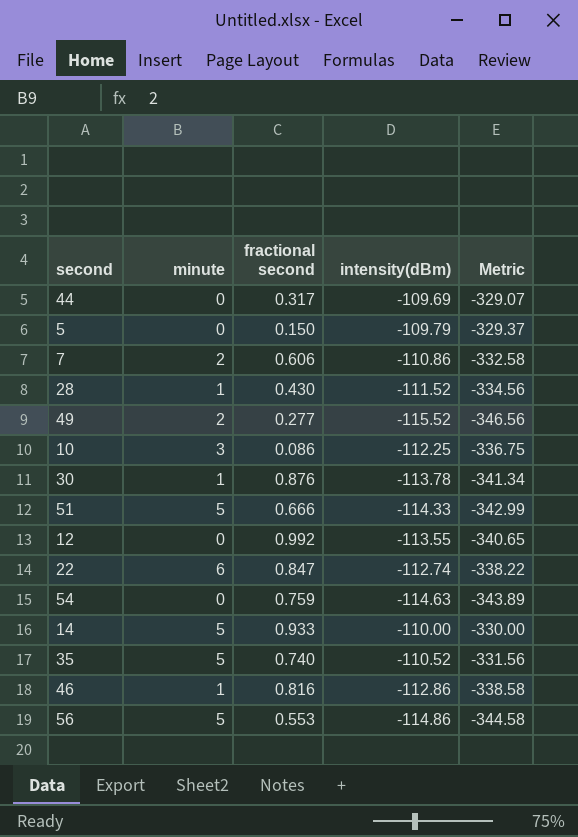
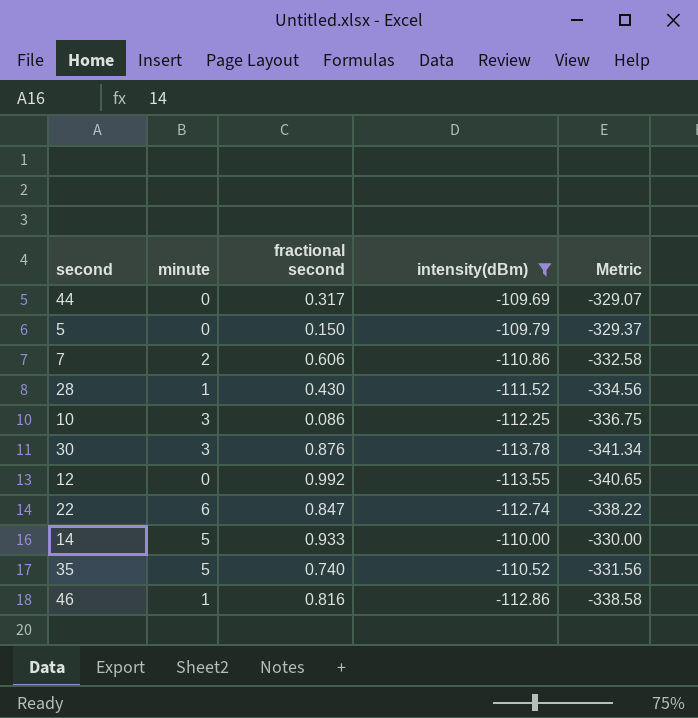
filter: none -> intensity(dBm) >= -113.78
30 | minute: 1 -> 3

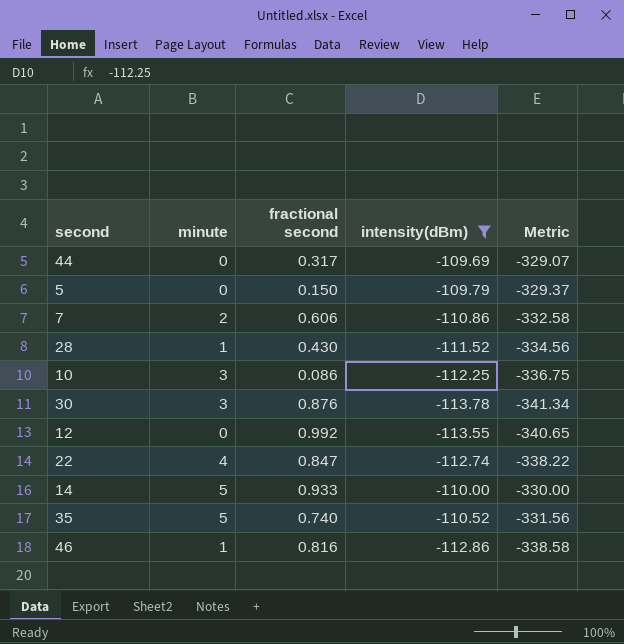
22 | minute: 6 -> 4

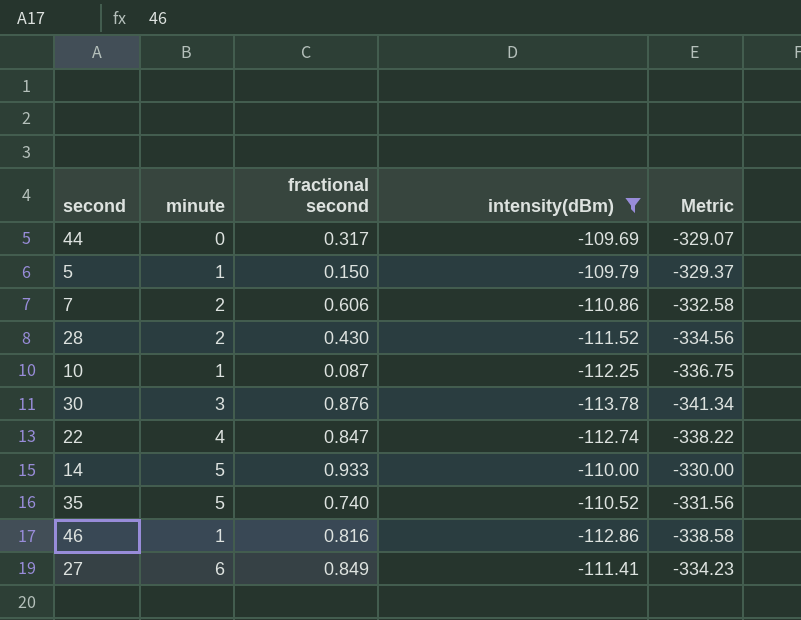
row 12: 0 | 0.992 | -113.55 | -340.65 -> none
5 | minute: 0 -> 1
28 | minute: 1 -> 2
10 | minute: 3 -> 1
10 | fractional second: 0.086 -> 0.087
row 27: none -> 6 | 0.849 | -111.41 | -334.23

